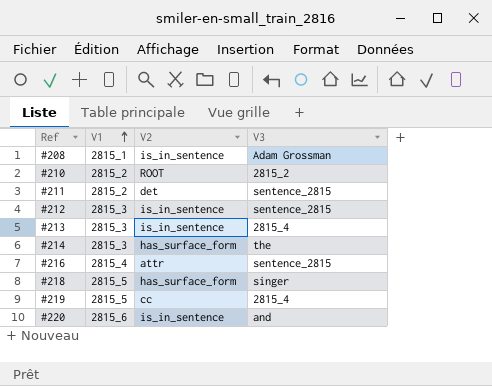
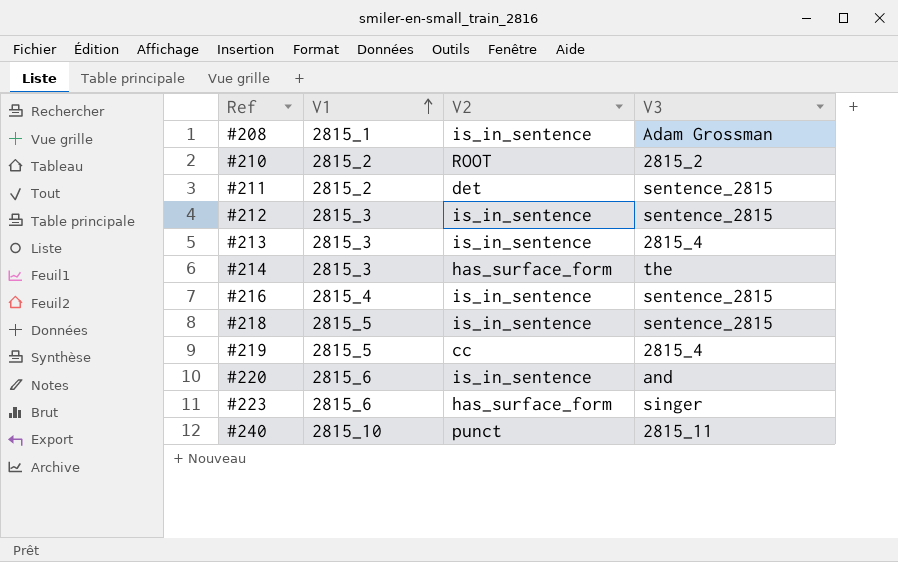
#216 | V2: attr -> is_in_sentence
#218 | V2: has_surface_form -> is_in_sentence
#218 | V3: singer -> sentence_2815
row #223: none -> 2815_6 | has_surface_form | singer
row #240: none -> 2815_10 | punct | 2815_11

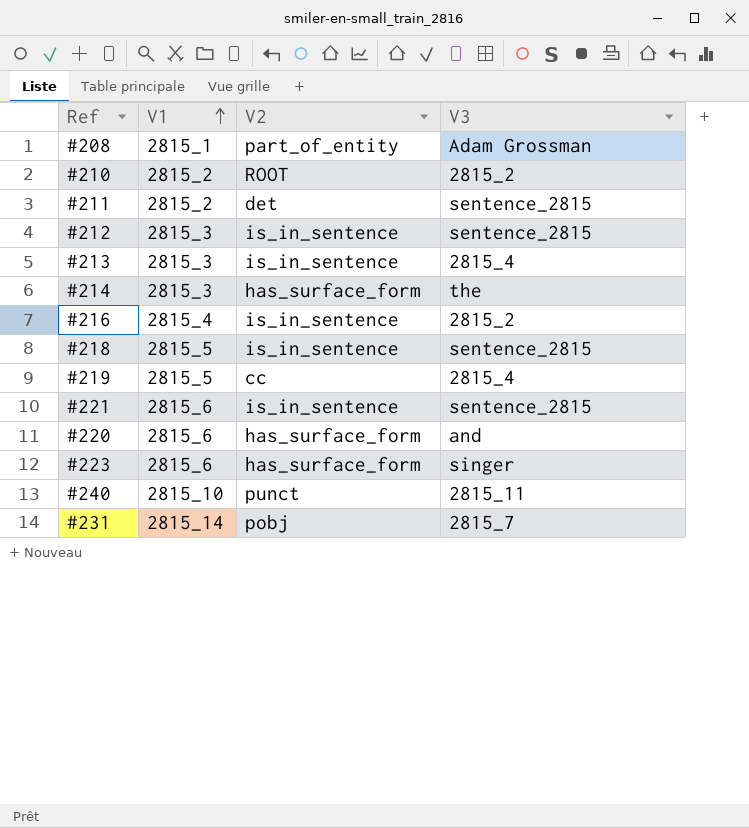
#208 | V2: is_in_sentence -> part_of_entity
#216 | V3: sentence_2815 -> 2815_2
row #221: none -> 2815_6 | is_in_sentence | sentence_2815
#220 | V2: is_in_sentence -> has_surface_form
row #231: none -> 2815_14 | pobj | 2815_7

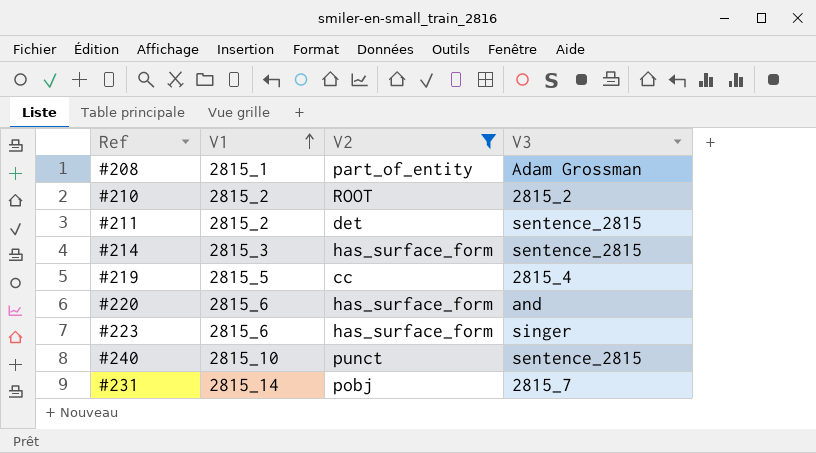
filter: none -> V2 != is_in_sentence
#214 | V3: the -> sentence_2815
#240 | V3: 2815_11 -> sentence_2815

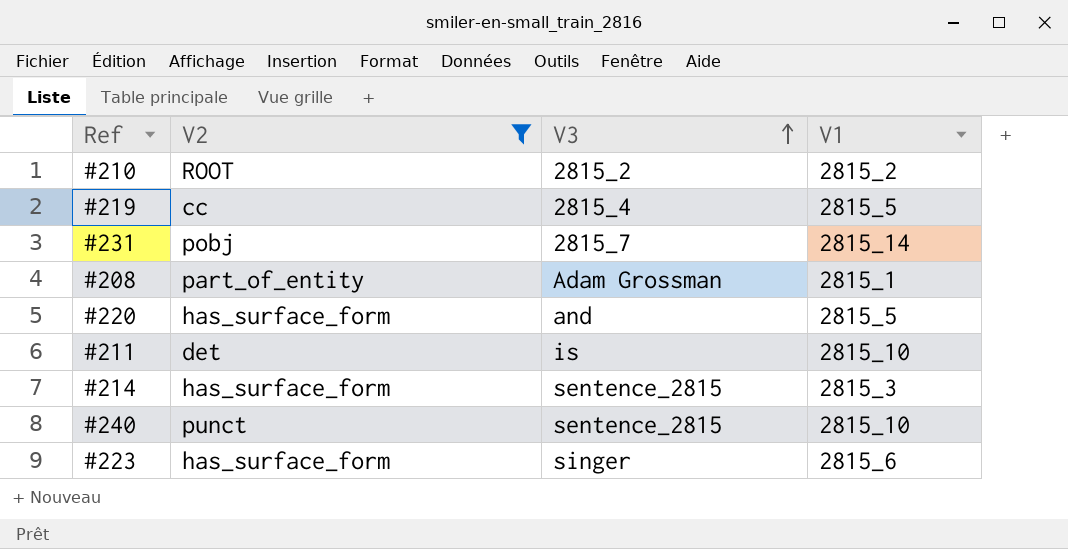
row order: V1 ascending -> V3 ascending
column V1 | position: 2 -> 4
#220 | V1: 2815_6 -> 2815_5
#211 | V3: sentence_2815 -> is
#211 | V1: 2815_2 -> 2815_10

